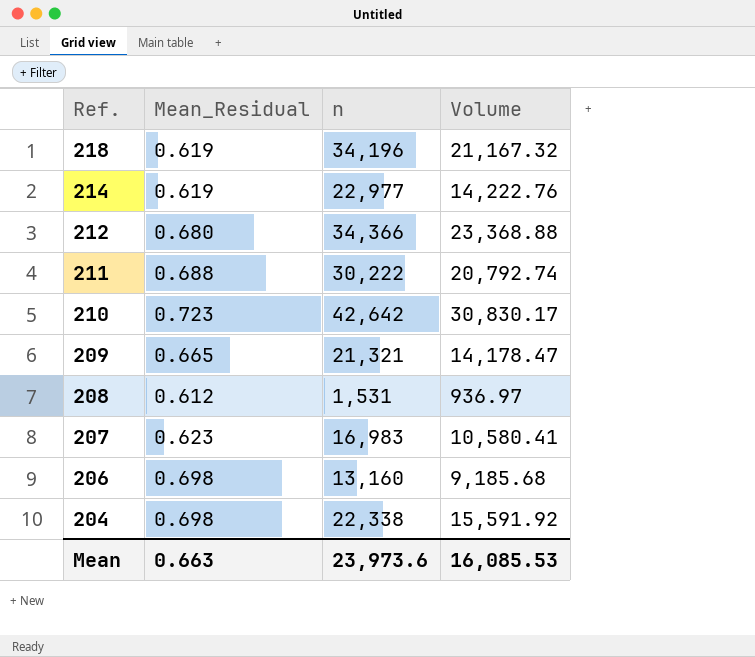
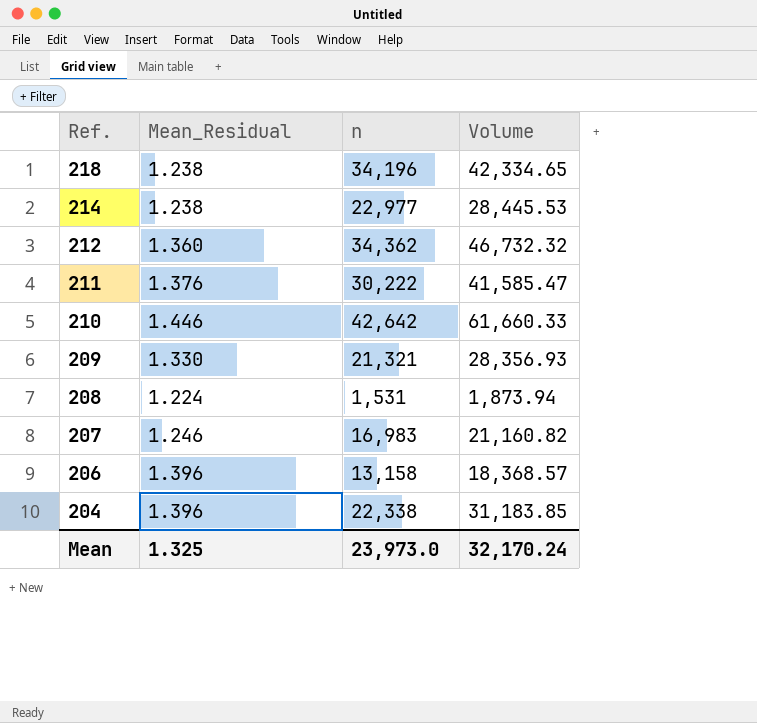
218 | Mean_Residual: 0.619 -> 1.238
218 | Volume: 21,167.32 -> 42,334.65
214 | Mean_Residual: 0.619 -> 1.238
214 | Volume: 14,222.76 -> 28,445.53
212 | Mean_Residual: 0.680 -> 1.360
212 | n: 34,366 -> 34,362
212 | Volume: 23,368.88 -> 46,732.32
211 | Mean_Residual: 0.688 -> 1.376
211 | Volume: 20,792.74 -> 41,585.47
210 | Mean_Residual: 0.723 -> 1.446
210 | Volume: 30,830.17 -> 61,660.33
209 | Mean_Residual: 0.665 -> 1.330
209 | Volume: 14,178.47 -> 28,356.93
208 | Mean_Residual: 0.612 -> 1.224
208 | Volume: 936.97 -> 1,873.94
207 | Mean_Residual: 0.623 -> 1.246
207 | Volume: 10,580.41 -> 21,160.82
206 | Mean_Residual: 0.698 -> 1.396
206 | n: 13,160 -> 13,158
206 | Volume: 9,185.68 -> 18,368.57
204 | Mean_Residual: 0.698 -> 1.396
204 | Volume: 15,591.92 -> 31,183.85
Mean | Mean_Residual: 0.663 -> 1.325
Mean | n: 23,973.6 -> 23,973.0
Mean | Volume: 16,085.53 -> 32,170.24

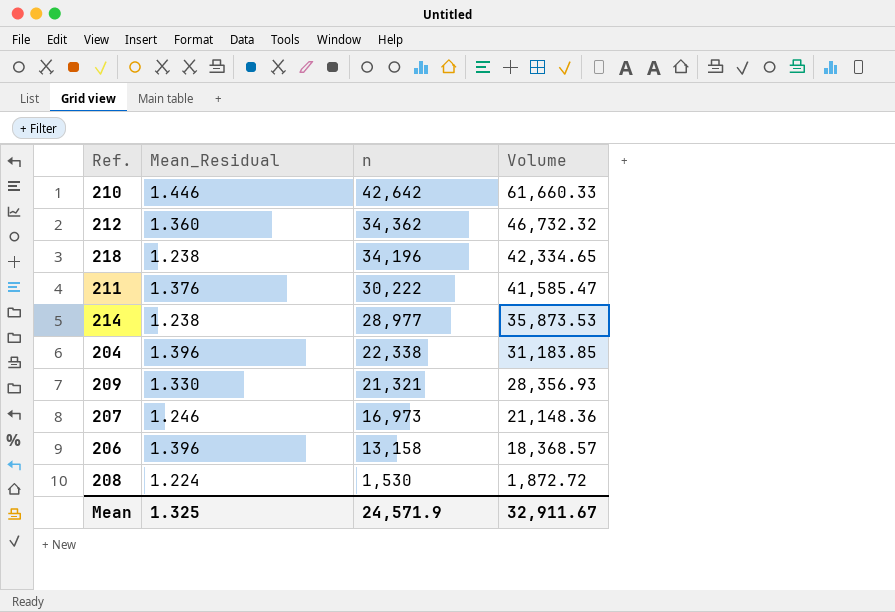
row order: Ref. descending -> n descending
214 | n: 22,977 -> 28,977
214 | Volume: 28,445.53 -> 35,873.53
207 | n: 16,983 -> 16,973
207 | Volume: 21,160.82 -> 21,148.36
208 | n: 1,531 -> 1,530
208 | Volume: 1,873.94 -> 1,872.72
Mean | n: 23,973.0 -> 24,571.9
Mean | Volume: 32,170.24 -> 32,911.67

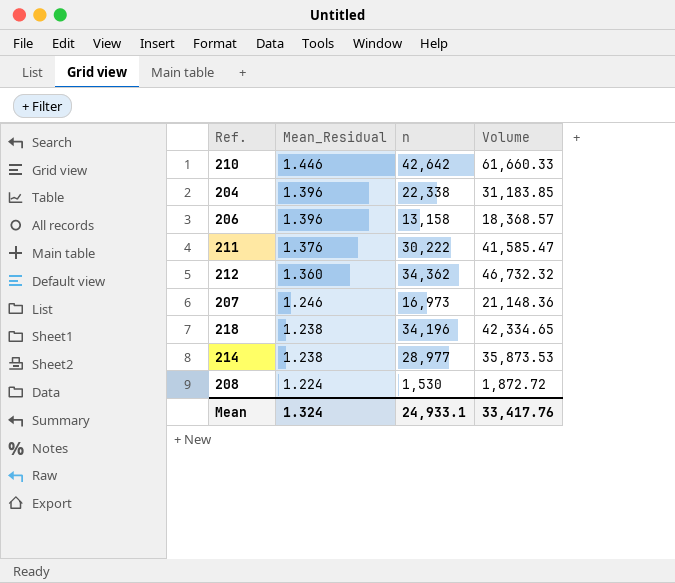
row order: n descending -> Mean_Residual descending
row 209: 1.330 | 21,321 | 28,356.93 -> none
Mean | Mean_Residual: 1.325 -> 1.324
Mean | n: 24,571.9 -> 24,933.1
Mean | Volume: 32,911.67 -> 33,417.76

